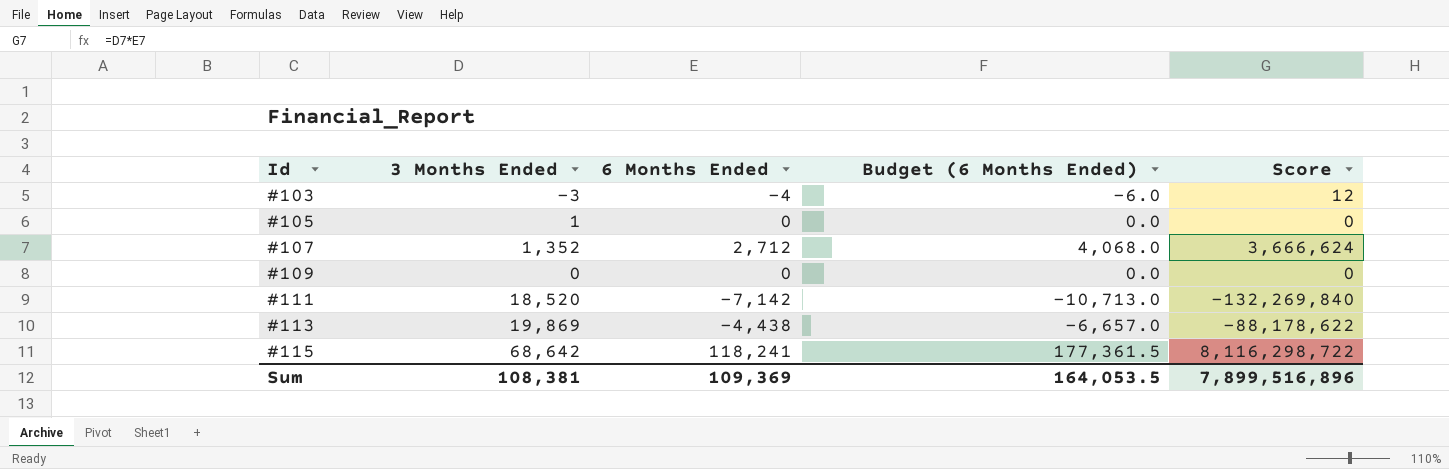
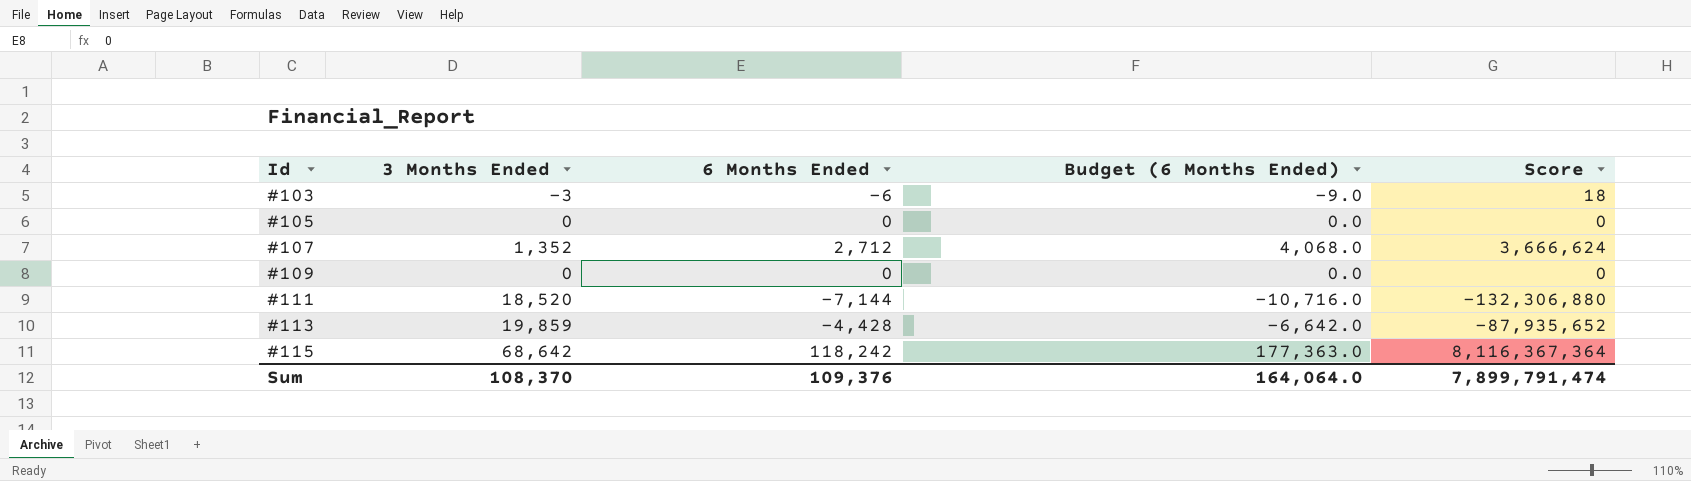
#103 | 6 Months Ended: -4 -> -6
#103 | Budget (6 Months Ended): -6.0 -> -9.0
#103 | Score: 12 -> 18
#105 | 3 Months Ended: 1 -> 0
#111 | 6 Months Ended: -7,142 -> -7,144
#111 | Budget (6 Months Ended): -10,713.0 -> -10,716.0
#111 | Score: -132,269,840 -> -132,306,880
#113 | 3 Months Ended: 19,869 -> 19,859
#113 | 6 Months Ended: -4,438 -> -4,428
#113 | Budget (6 Months Ended): -6,657.0 -> -6,642.0
#113 | Score: -88,178,622 -> -87,935,652
#115 | 6 Months Ended: 118,241 -> 118,242
#115 | Budget (6 Months Ended): 177,361.5 -> 177,363.0
#115 | Score: 8,116,298,722 -> 8,116,367,364
Sum | 3 Months Ended: 108,381 -> 108,370
Sum | 6 Months Ended: 109,369 -> 109,376
Sum | Budget (6 Months Ended): 164,053.5 -> 164,064.0
Sum | Score: 7,899,516,896 -> 7,899,791,474

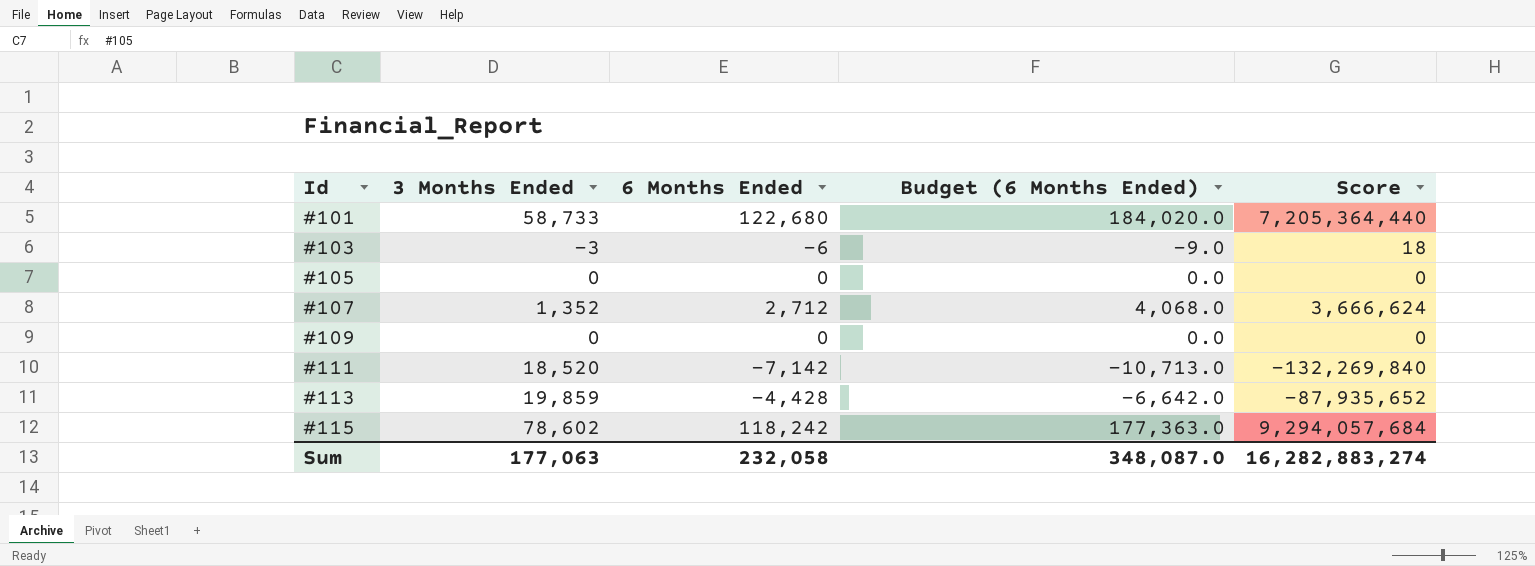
row #101: none -> 58,733 | 122,680 | 184,020.0 | 7,205,364,440
#111 | 6 Months Ended: -7,144 -> -7,142
#111 | Budget (6 Months Ended): -10,716.0 -> -10,713.0
#111 | Score: -132,306,880 -> -132,269,840
#115 | 3 Months Ended: 68,642 -> 78,602
#115 | Score: 8,116,367,364 -> 9,294,057,684
Sum | 3 Months Ended: 108,370 -> 177,063
Sum | 6 Months Ended: 109,376 -> 232,058
Sum | Budget (6 Months Ended): 164,064.0 -> 348,087.0
Sum | Score: 7,899,791,474 -> 16,282,883,274

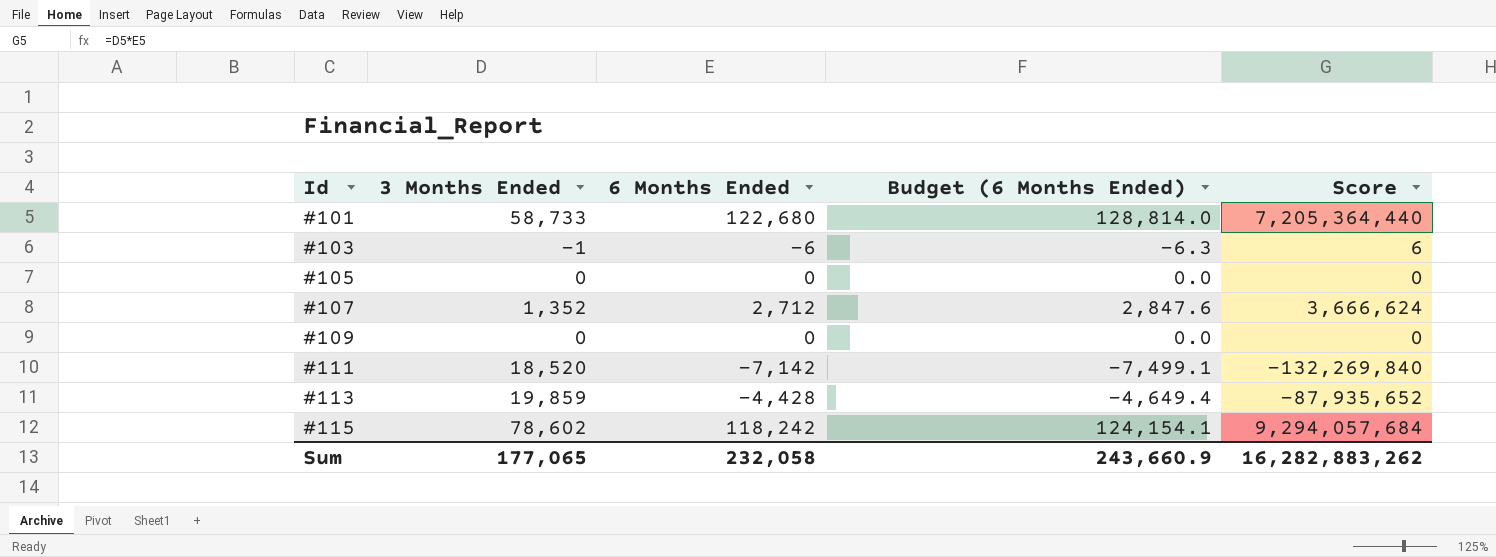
column Budget (6 Months Ended) | formula: [6 Months Ended] * 1.5 -> [6 Months Ended] * 1.05
#103 | 3 Months Ended: -3 -> -1
#103 | Score: 18 -> 6
Sum | 3 Months Ended: 177,063 -> 177,065
Sum | Budget (6 Months Ended): 348,087.0 -> 243,660.9
Sum | Score: 16,282,883,274 -> 16,282,883,262

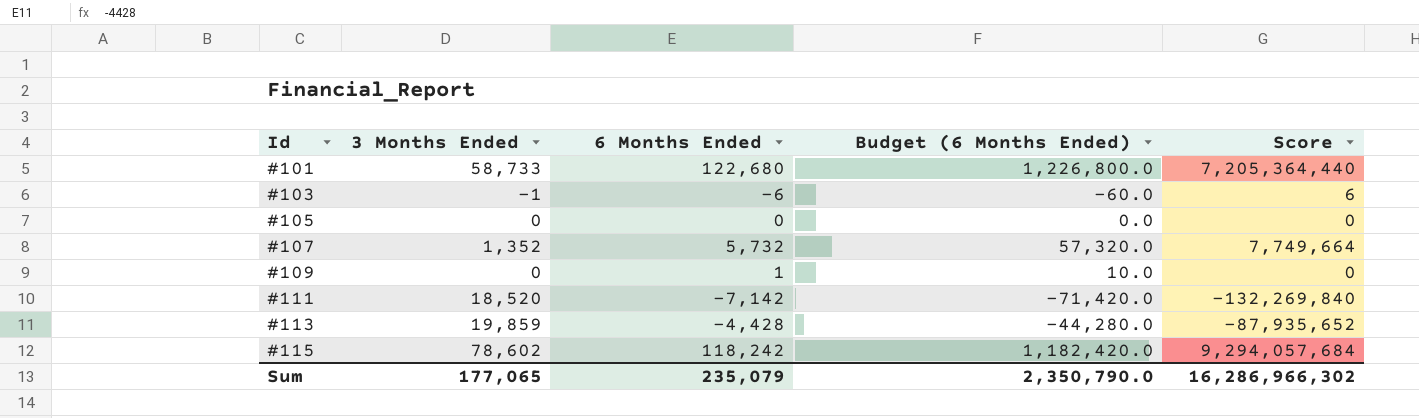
column Budget (6 Months Ended) | formula: [6 Months Ended] * 1.05 -> [6 Months Ended] * 10
#107 | 6 Months Ended: 2,712 -> 5,732
#107 | Score: 3,666,624 -> 7,749,664
#109 | 6 Months Ended: 0 -> 1
Sum | 6 Months Ended: 232,058 -> 235,079
Sum | Budget (6 Months Ended): 243,660.9 -> 2,350,790.0
Sum | Score: 16,282,883,262 -> 16,286,966,302

